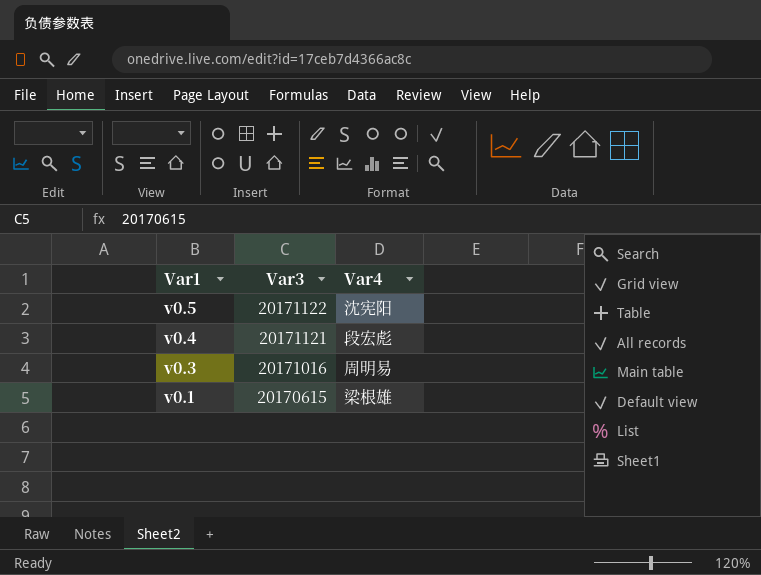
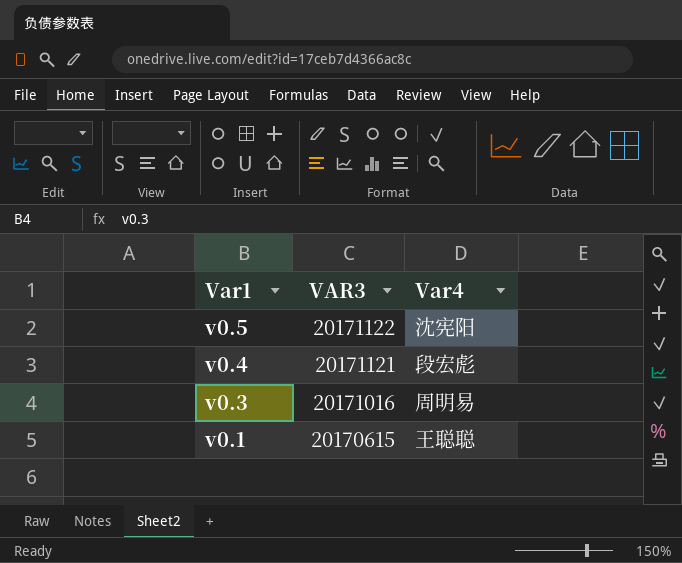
column name: Var3 -> VAR3
v0.1 | Var4: 梁根雄 -> 王聪聪

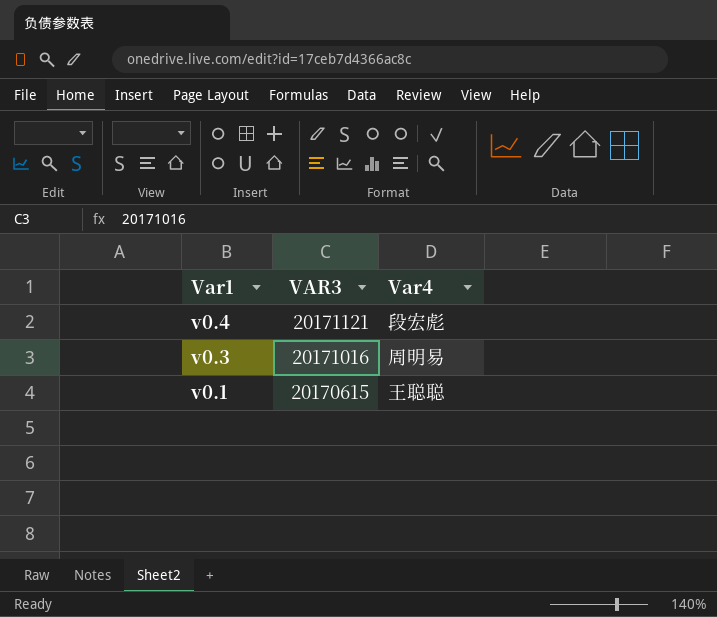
row v0.5: 20171122 | 沈宪阳 -> none

